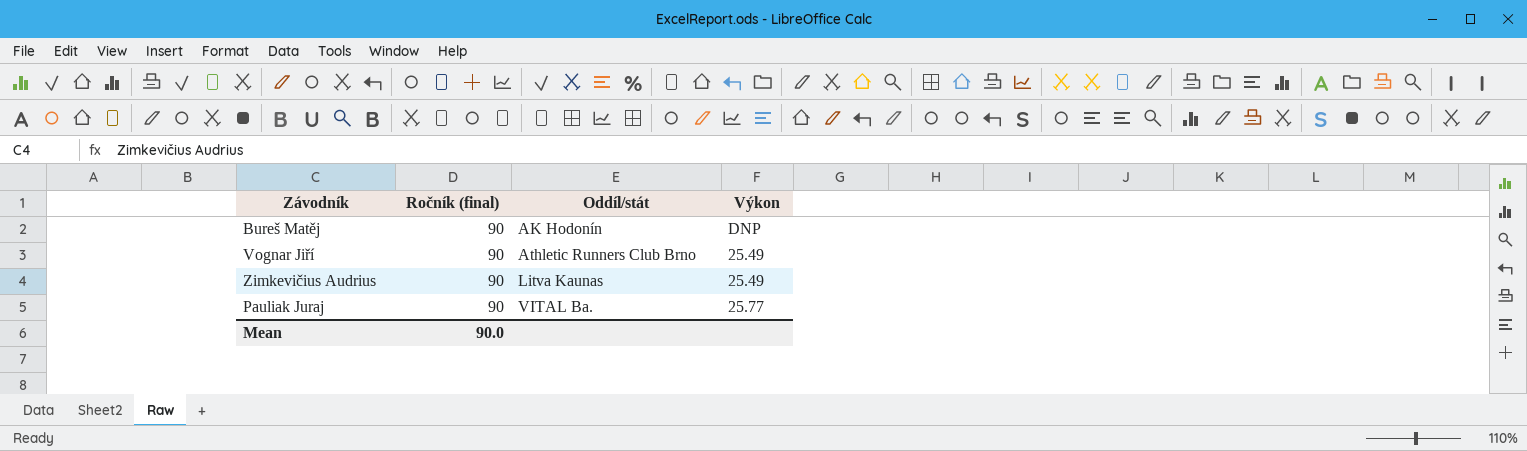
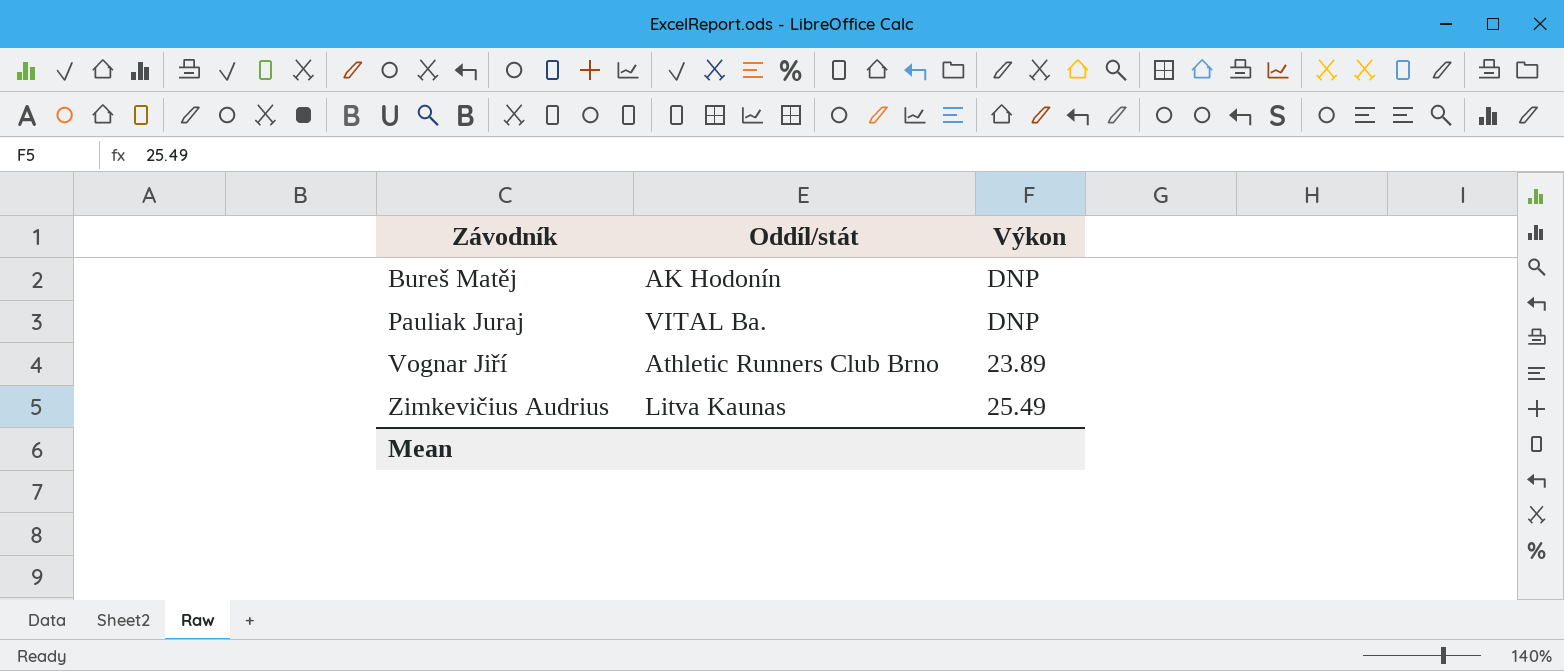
row order: Oddíl/stát ascending -> Závodník ascending
column Ročník (final) | position: 2 -> none
Pauliak Juraj | Výkon: 25.77 -> DNP
Vognar Jiří | Výkon: 25.49 -> 23.89

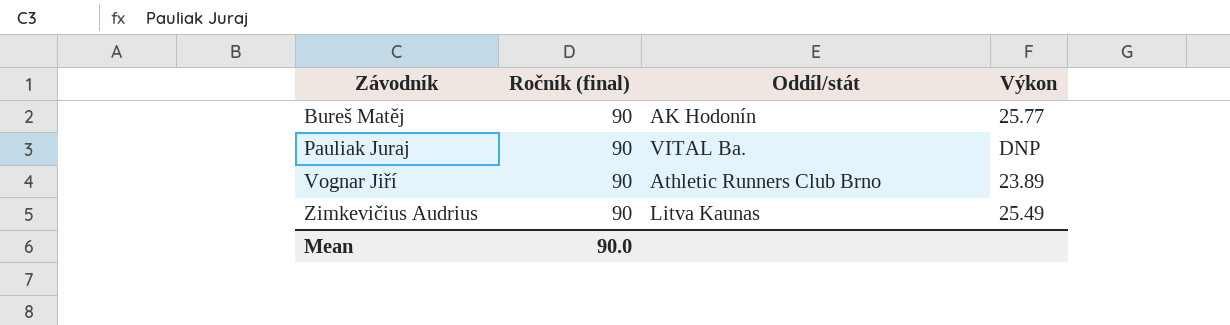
column Ročník (final) | position: none -> 2
Bureš Matěj | Výkon: DNP -> 25.77

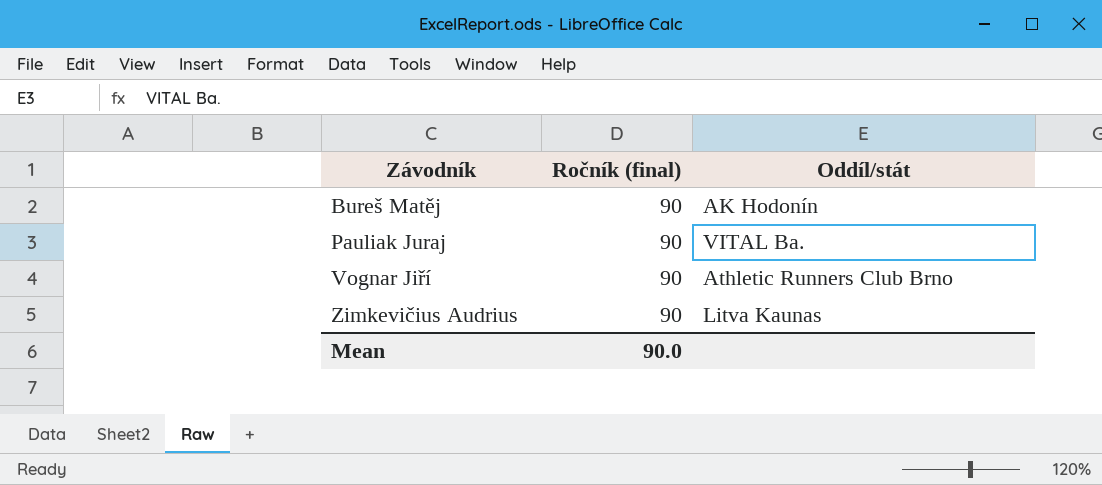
column Výkon | position: 4 -> none

